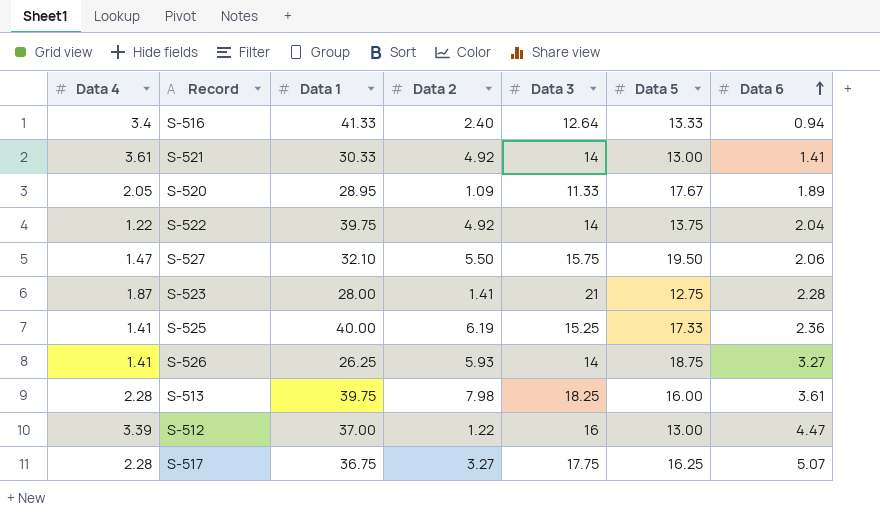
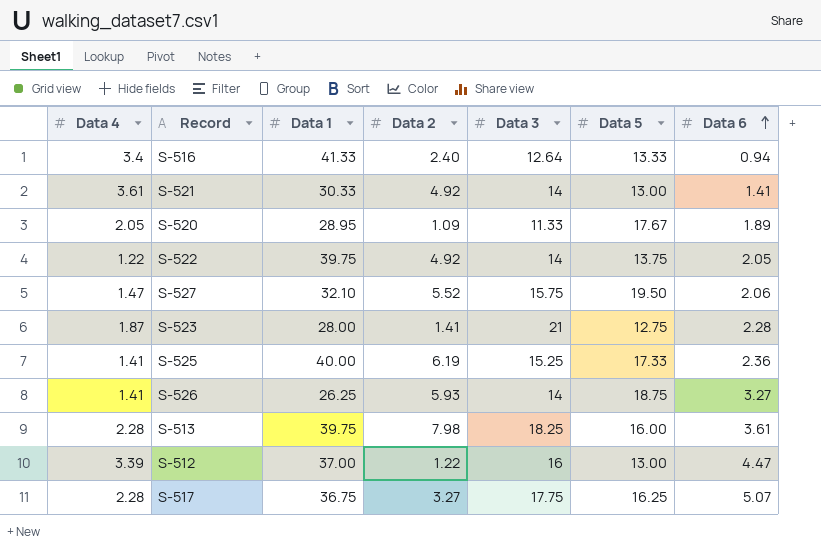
S-522 | Data 6: 2.04 -> 2.05
S-527 | Data 2: 5.50 -> 5.52

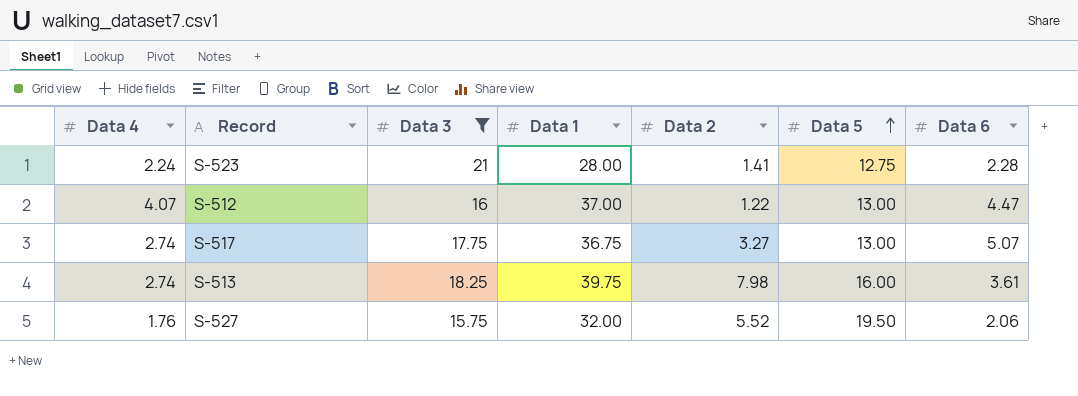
filter: none -> Data 3 >= 15.75
row order: Data 6 ascending -> Data 5 ascending
column Data 3 | position: 5 -> 3
S-523 | Data 4: 1.87 -> 2.24
S-512 | Data 4: 3.39 -> 4.07
S-517 | Data 4: 2.28 -> 2.74
S-517 | Data 5: 16.25 -> 13.00
S-513 | Data 4: 2.28 -> 2.74
S-527 | Data 4: 1.47 -> 1.76
S-527 | Data 1: 32.10 -> 32.00

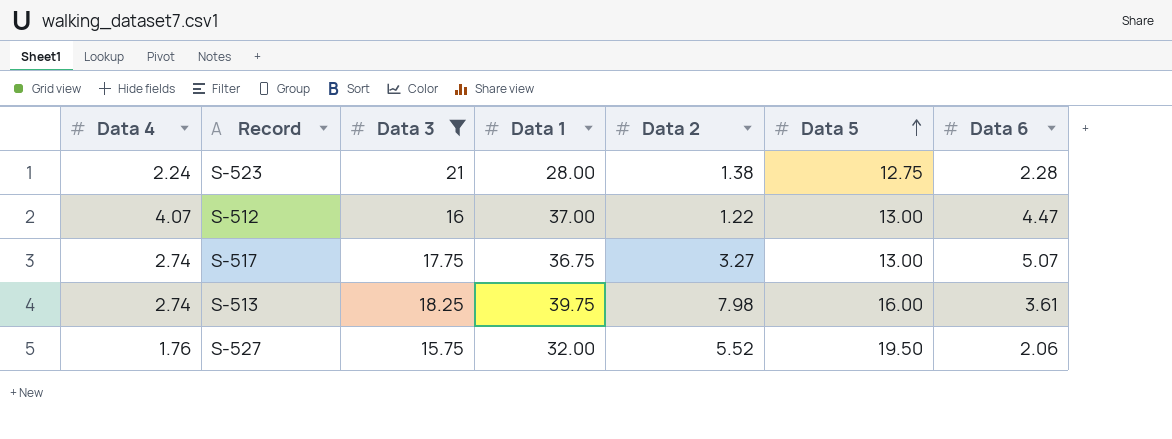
S-523 | Data 2: 1.41 -> 1.38

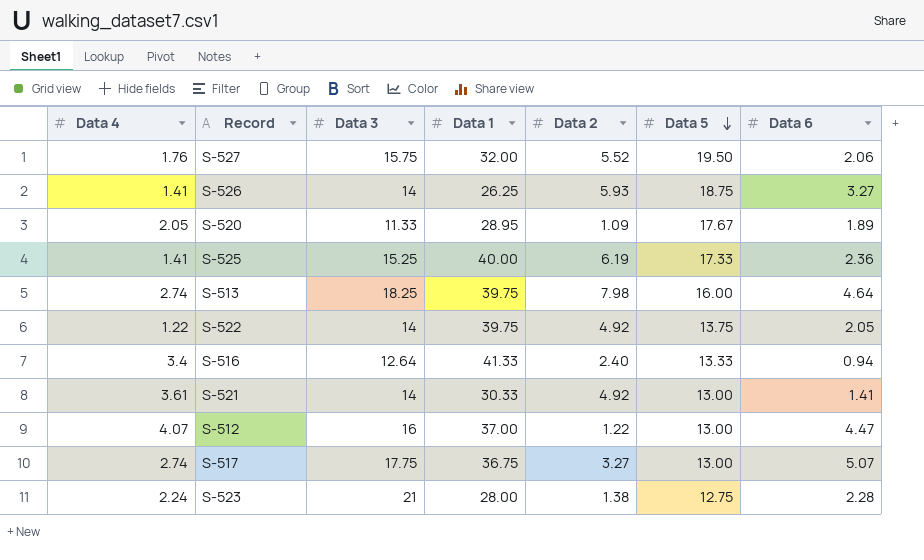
filter: Data 3 >= 15.75 -> none
row order: Data 5 ascending -> Data 5 descending
S-513 | Data 6: 3.61 -> 4.64

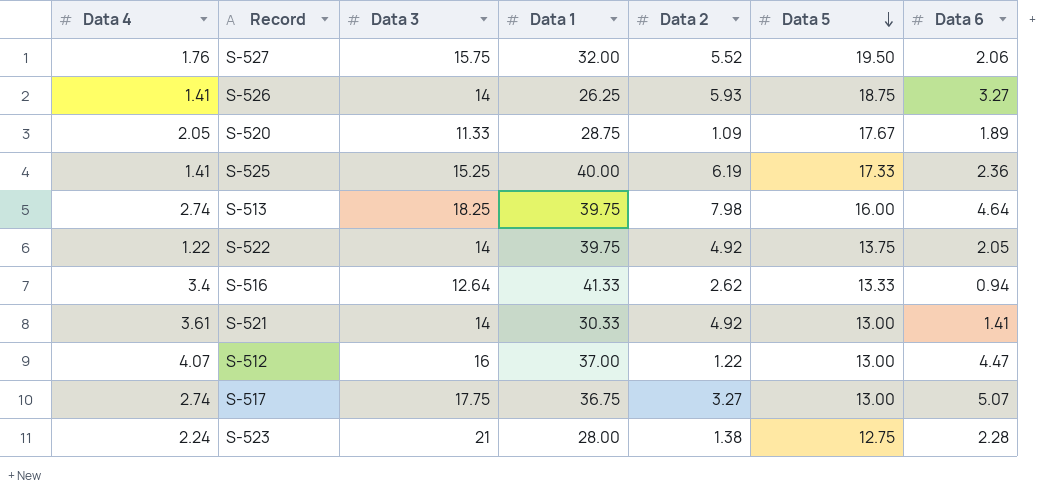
S-520 | Data 1: 28.95 -> 28.75
S-516 | Data 2: 2.40 -> 2.62

